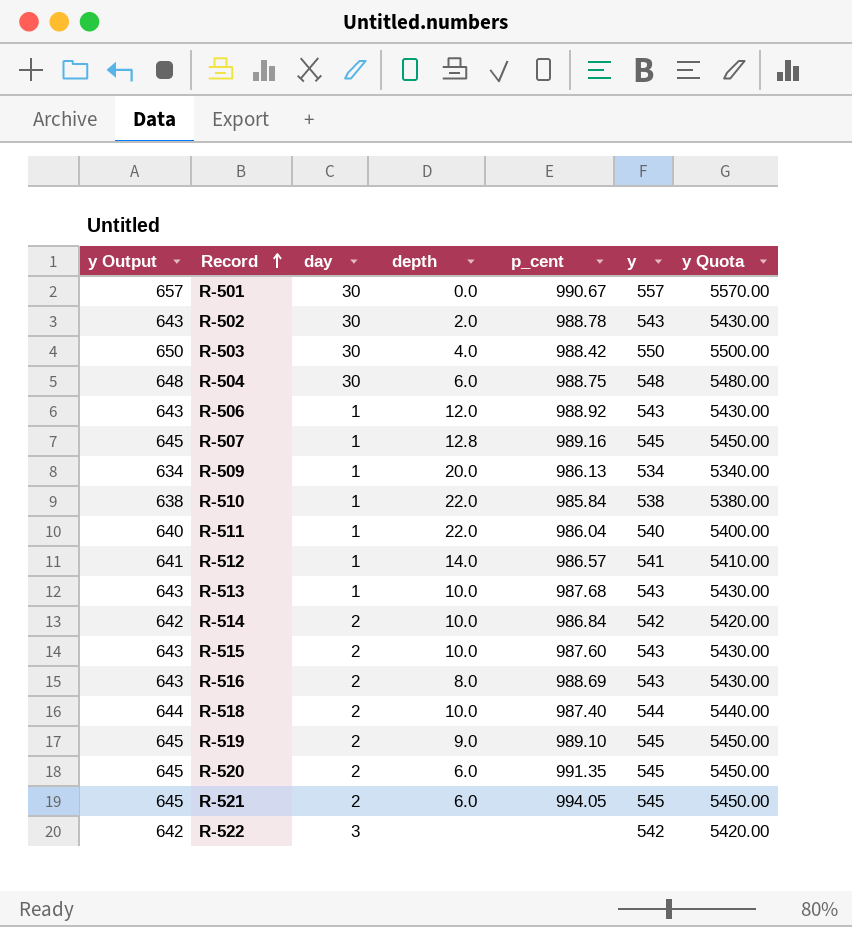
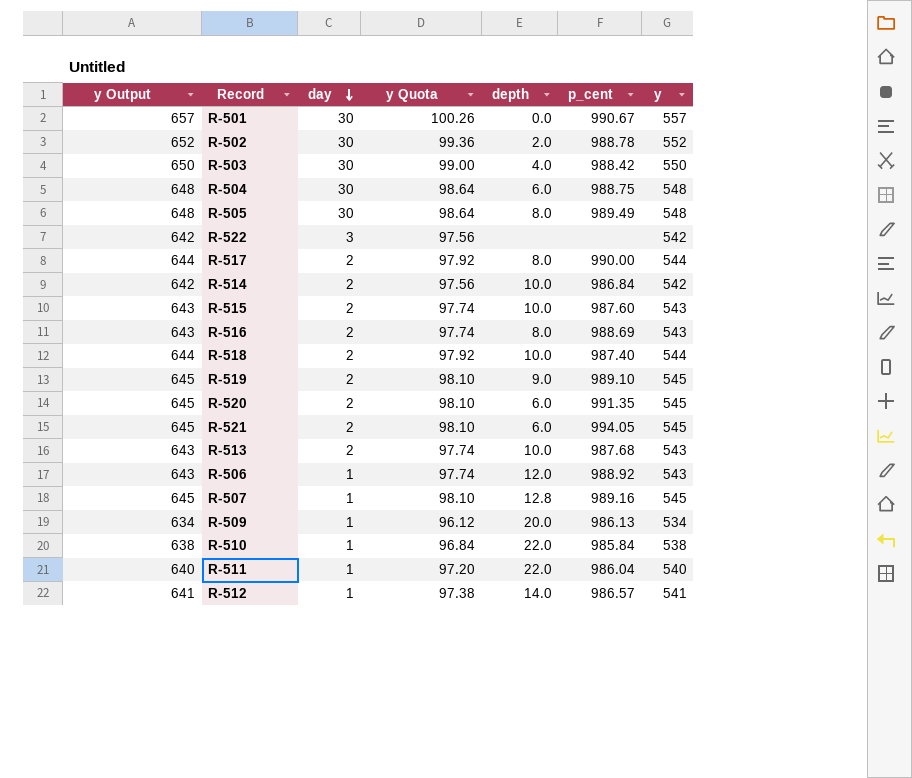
row order: Record ascending -> day descending
column y Quota | formula: [y] * 10 -> [y] * 0.18
column y Quota | position: 7 -> 4
R-502 | y Output: 643 -> 652
R-502 | y: 543 -> 552
row R-505: none -> 648 | 30 | 98.64 | 8.0 | 989.49 | 548
row R-517: none -> 644 | 2 | 97.92 | 8.0 | 990.00 | 544
R-513 | day: 1 -> 2

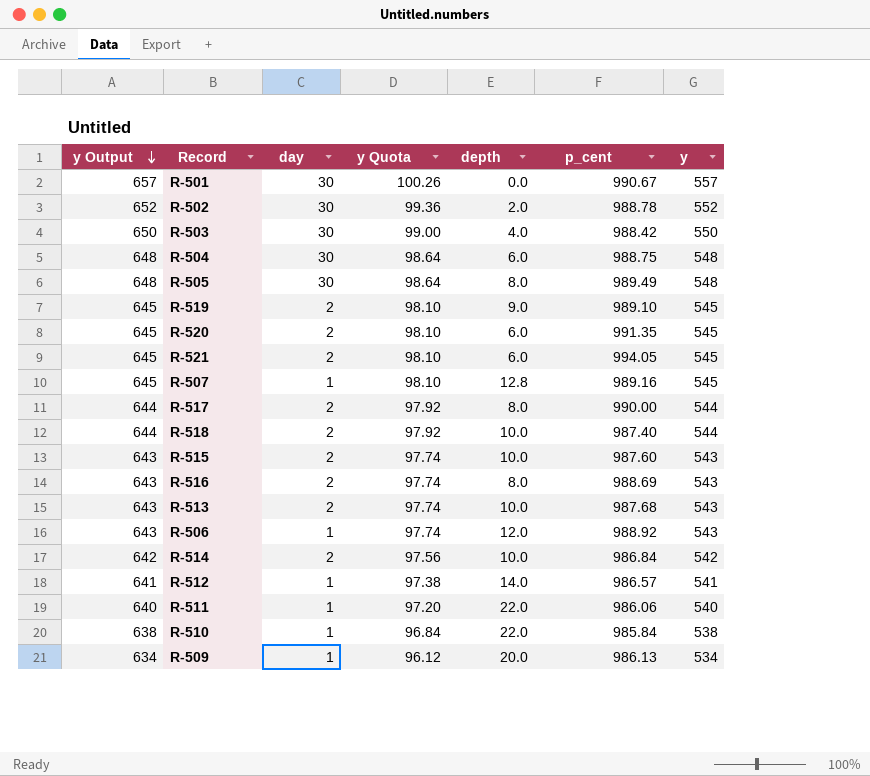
row order: day descending -> y Output descending
row R-522: 642 | 3 | 97.56 | none | none | 542 -> none
R-511 | p_cent: 986.04 -> 986.06

